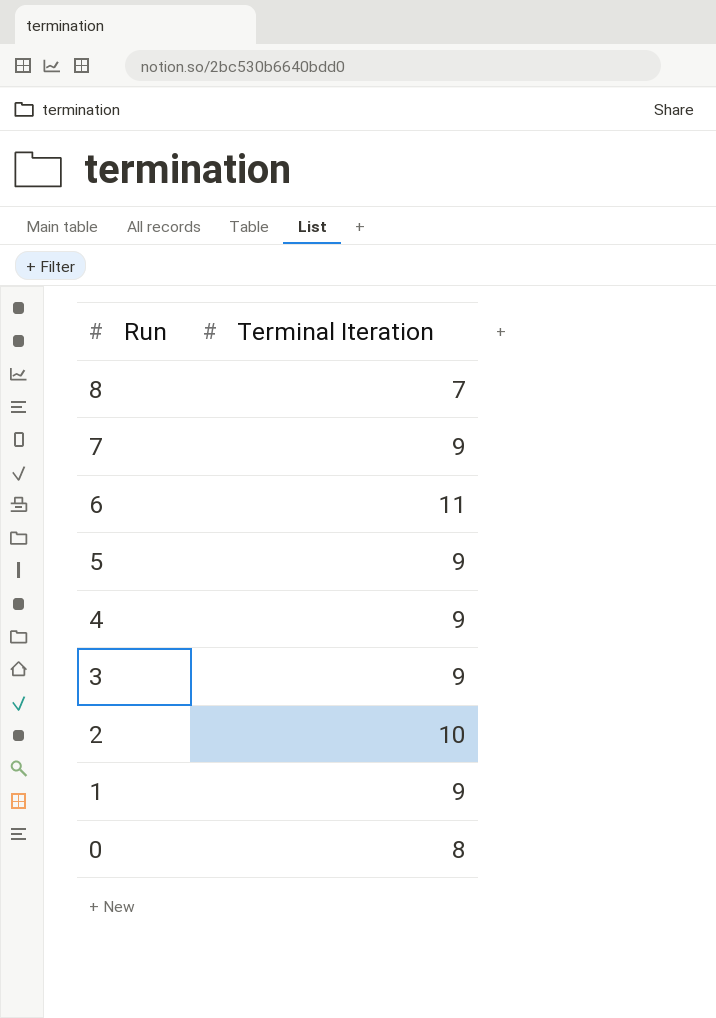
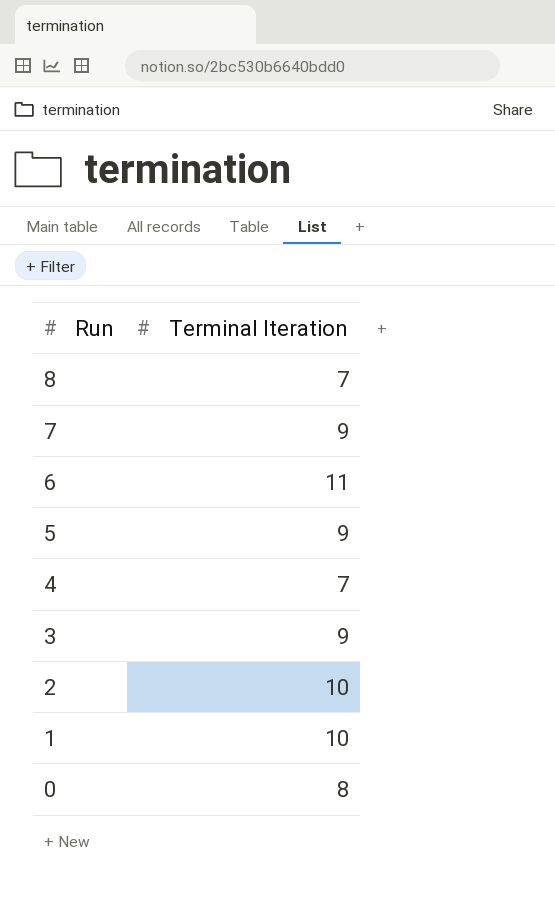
4 | Terminal Iteration: 9 -> 7
1 | Terminal Iteration: 9 -> 10

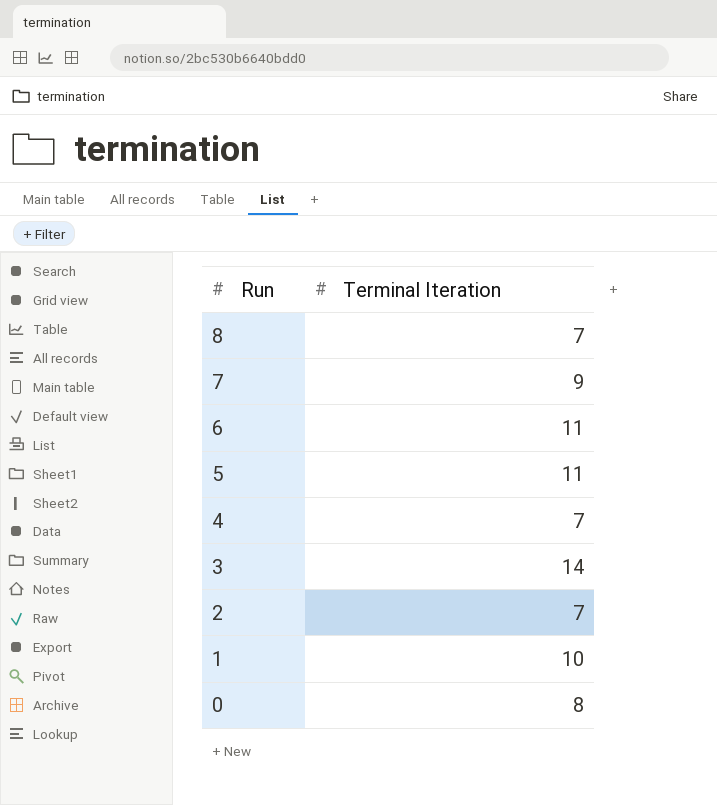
5 | Terminal Iteration: 9 -> 11
3 | Terminal Iteration: 9 -> 14
2 | Terminal Iteration: 10 -> 7

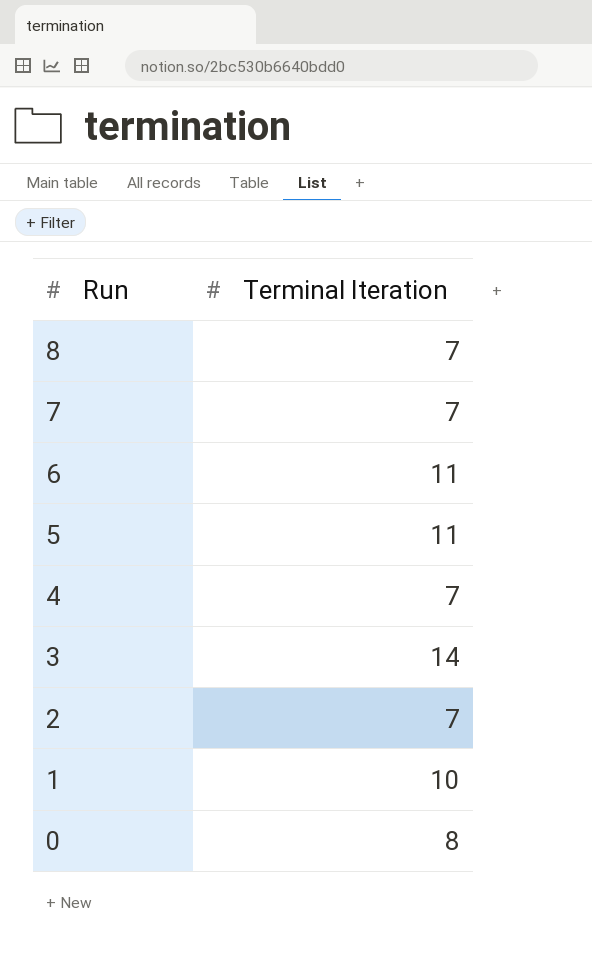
7 | Terminal Iteration: 9 -> 7

